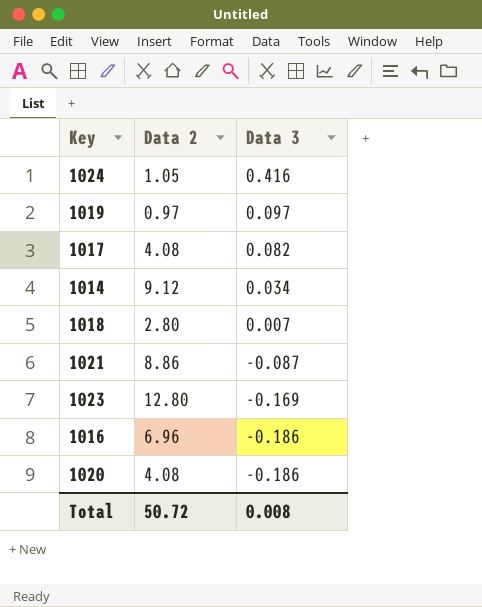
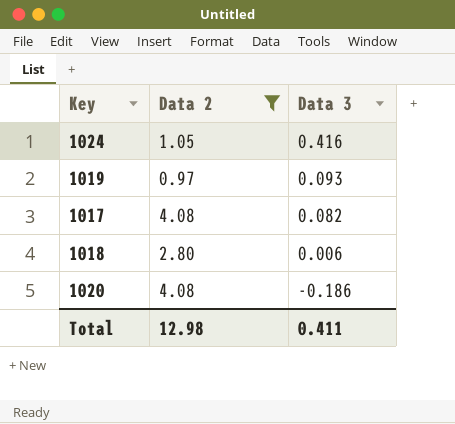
filter: none -> Data 2 <= 4.08
1019 | Data 3: 0.097 -> 0.093
1018 | Data 3: 0.007 -> 0.006
Total | Data 2: 50.72 -> 12.98
Total | Data 3: 0.008 -> 0.411

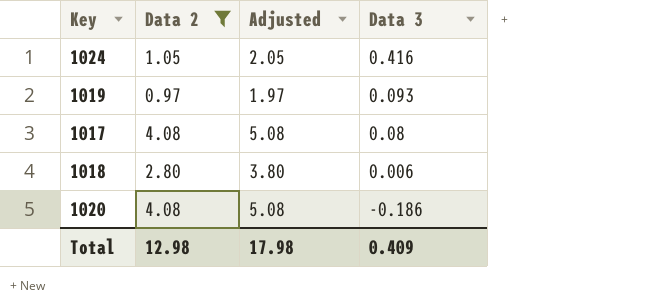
column Adjusted | formula: none -> [Data 2] + 1
1017 | Data 3: 0.082 -> 0.08
Total | Data 3: 0.411 -> 0.409

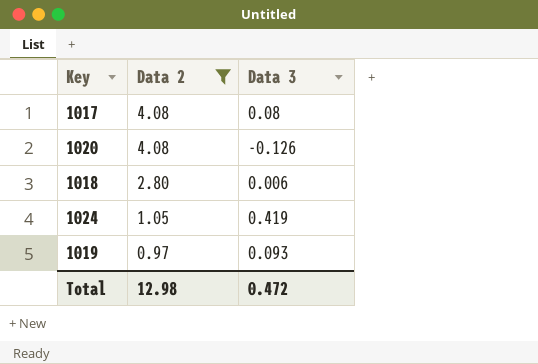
row order: Data 3 descending -> Data 2 descending
column Adjusted | formula: [Data 2] + 1 -> none
1020 | Data 3: -0.186 -> -0.126
1024 | Data 3: 0.416 -> 0.419
Total | Data 3: 0.409 -> 0.472

